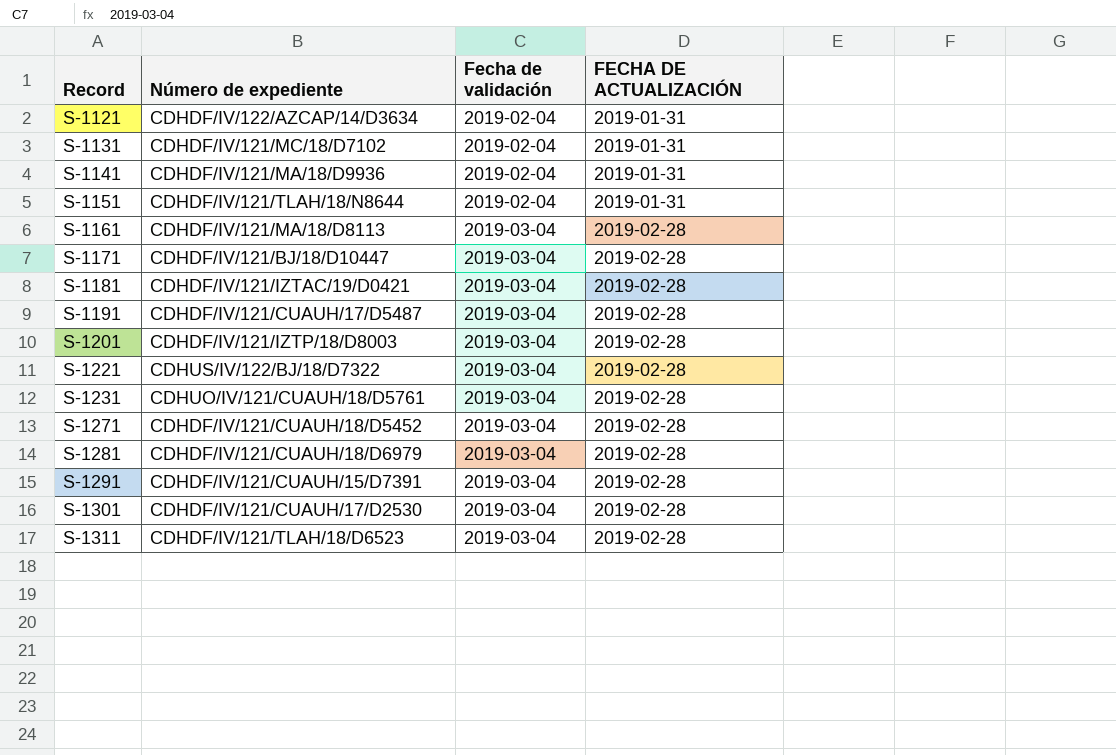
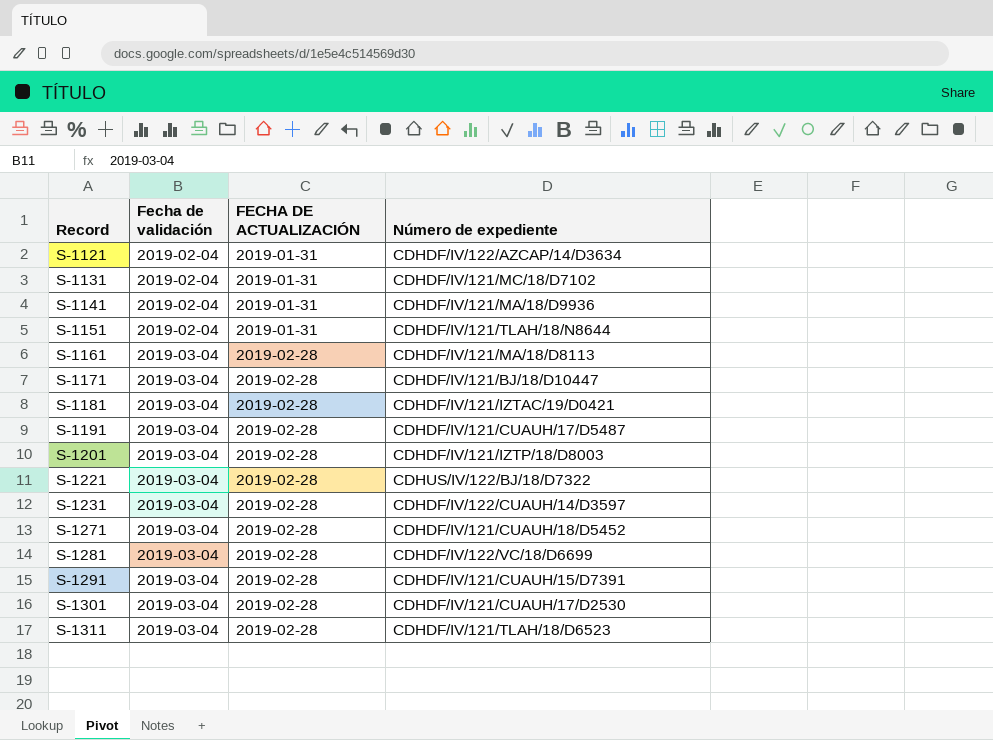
column Número de expediente | position: 2 -> 4
S-1231 | Número de expediente: CDHUO/IV/121/CUAUH/18/D5761 -> CDHDF/IV/122/CUAUH/14/D3597
S-1281 | Número de expediente: CDHDF/IV/121/CUAUH/18/D6979 -> CDHDF/IV/122/VC/18/D6699

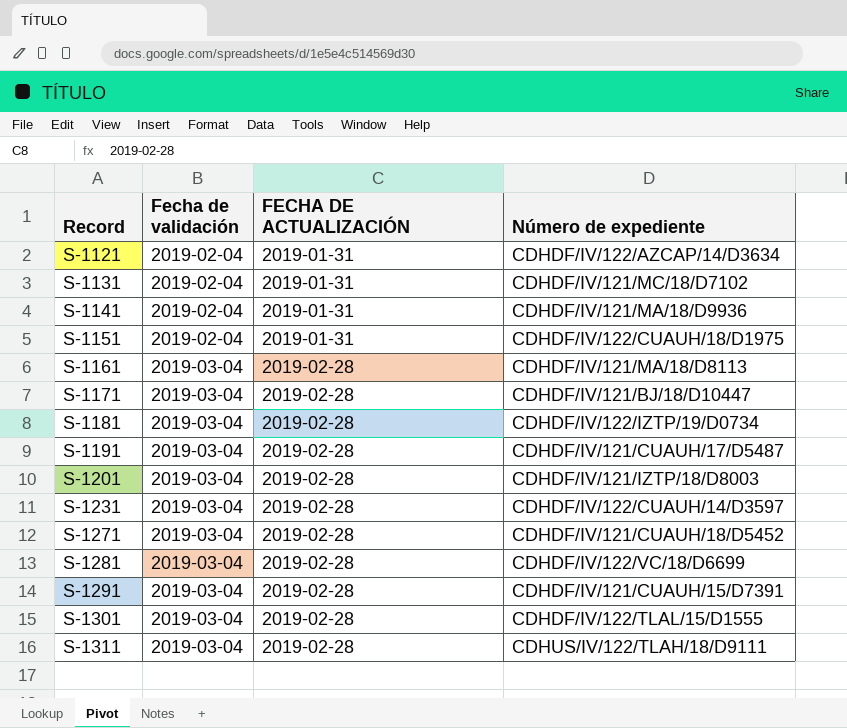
row S-1221: 2019-03-04 | 2019-02-28 | CDHUS/IV/122/BJ/18/D7322 -> none
S-1151 | Número de expediente: CDHDF/IV/121/TLAH/18/N8644 -> CDHDF/IV/122/CUAUH/18/D1975
S-1181 | Número de expediente: CDHDF/IV/121/IZTAC/19/D0421 -> CDHDF/IV/122/IZTP/19/D0734
S-1301 | Número de expediente: CDHDF/IV/121/CUAUH/17/D2530 -> CDHDF/IV/122/TLAL/15/D1555
S-1311 | Número de expediente: CDHDF/IV/121/TLAH/18/D6523 -> CDHUS/IV/122/TLAH/18/D9111

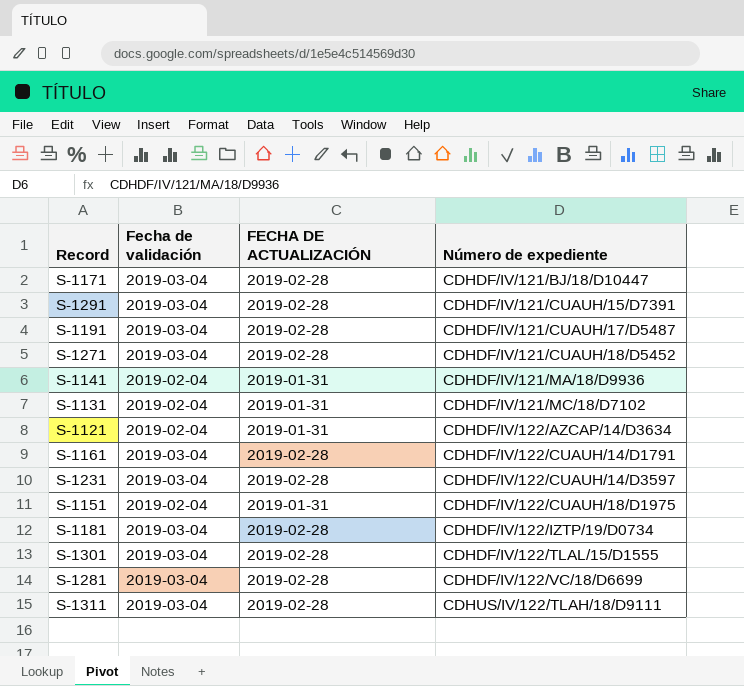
row order: Record ascending -> Número de expediente ascending
row S-1201: 2019-03-04 | 2019-02-28 | CDHDF/IV/121/IZTP/18/D8003 -> none
S-1161 | Número de expediente: CDHDF/IV/121/MA/18/D8113 -> CDHDF/IV/122/CUAUH/14/D1791

